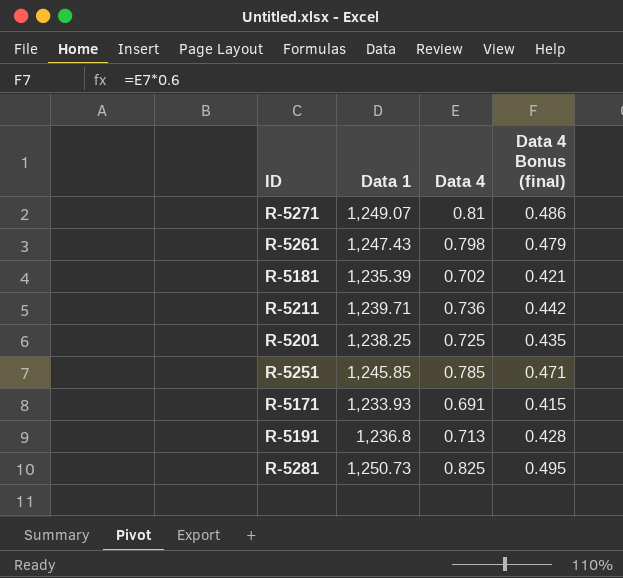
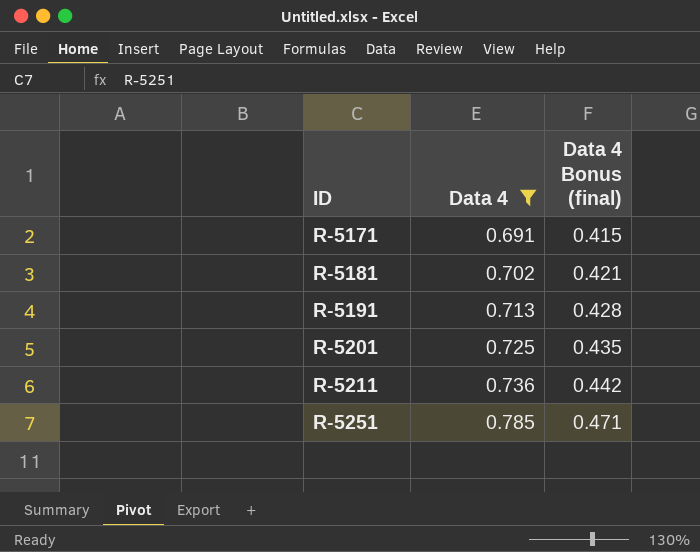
filter: none -> Data 4 <= 0.785
row order: none -> ID ascending
column Data 1 | position: 2 -> none

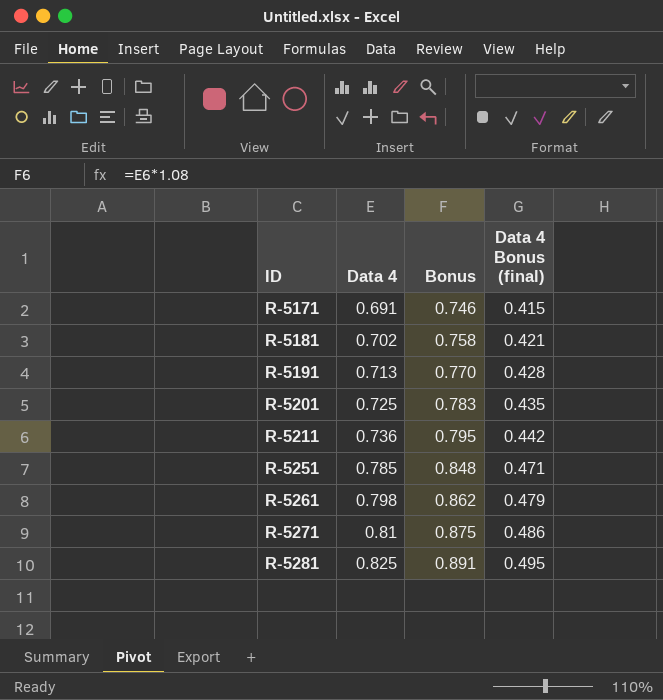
filter: Data 4 <= 0.785 -> none
column Bonus | formula: none -> [Data 4] * 1.08

